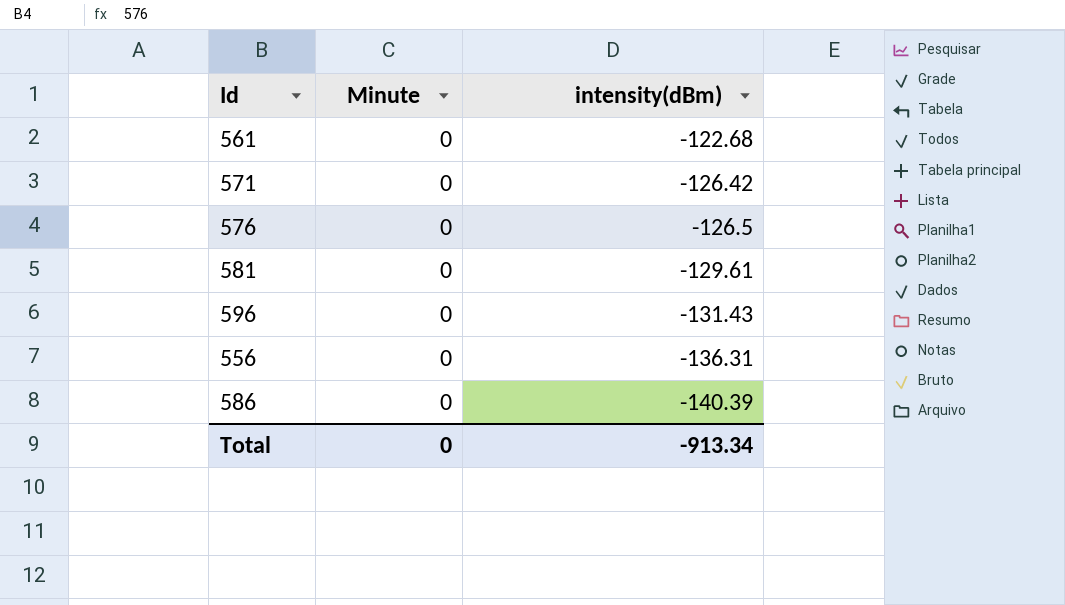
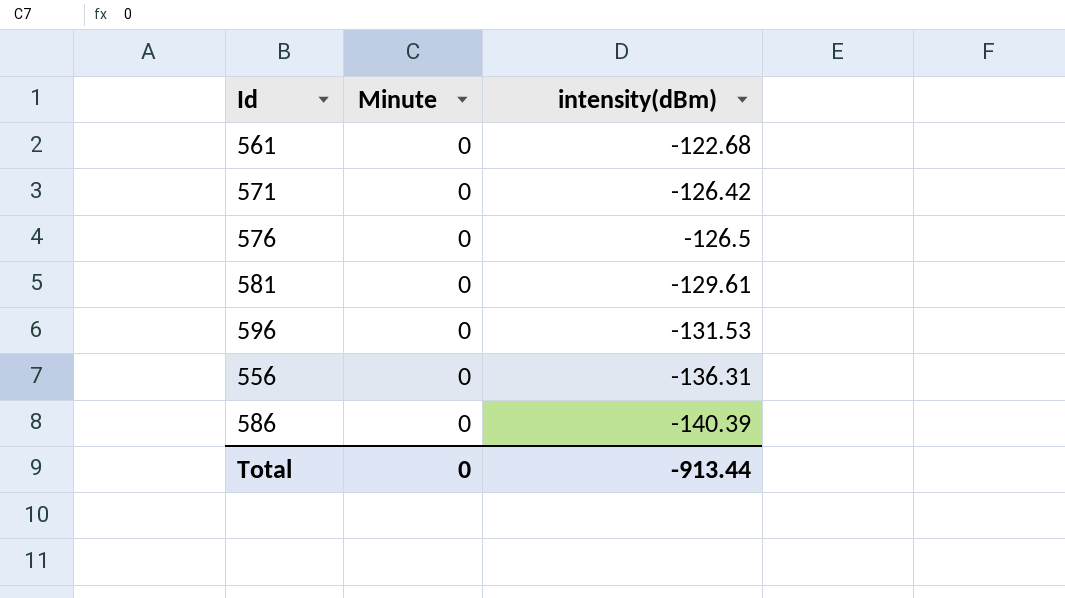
596 | intensity(dBm): -131.43 -> -131.53
Total | intensity(dBm): -913.34 -> -913.44

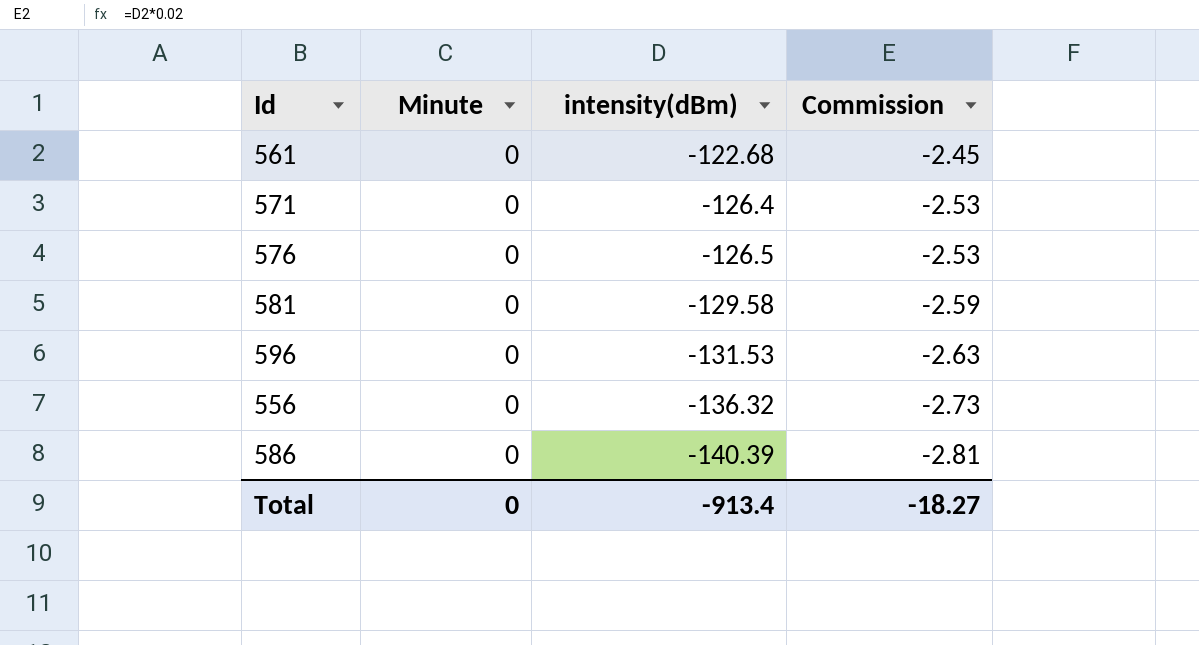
column Commission | formula: none -> [intensity(dBm)] * 0.02
571 | intensity(dBm): -126.42 -> -126.4
581 | intensity(dBm): -129.61 -> -129.58
556 | intensity(dBm): -136.31 -> -136.32
Total | intensity(dBm): -913.44 -> -913.4

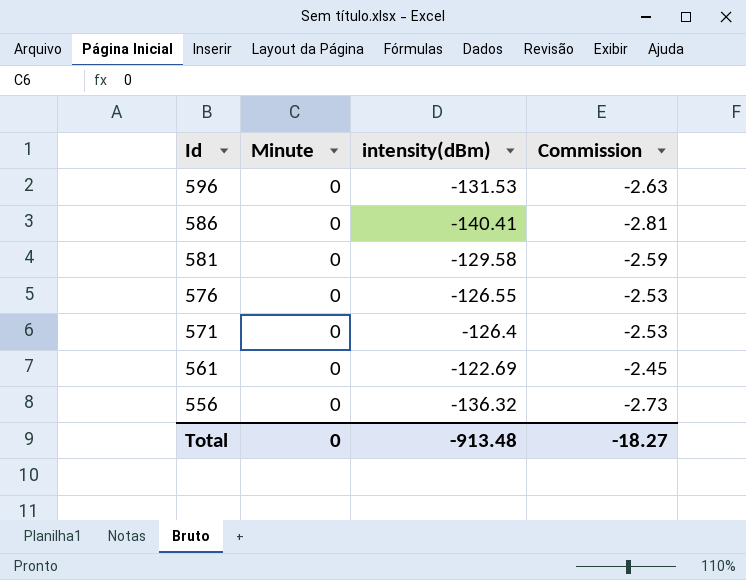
row order: intensity(dBm) descending -> Id descending
586 | intensity(dBm): -140.39 -> -140.41
576 | intensity(dBm): -126.5 -> -126.55
561 | intensity(dBm): -122.68 -> -122.69
Total | intensity(dBm): -913.4 -> -913.48

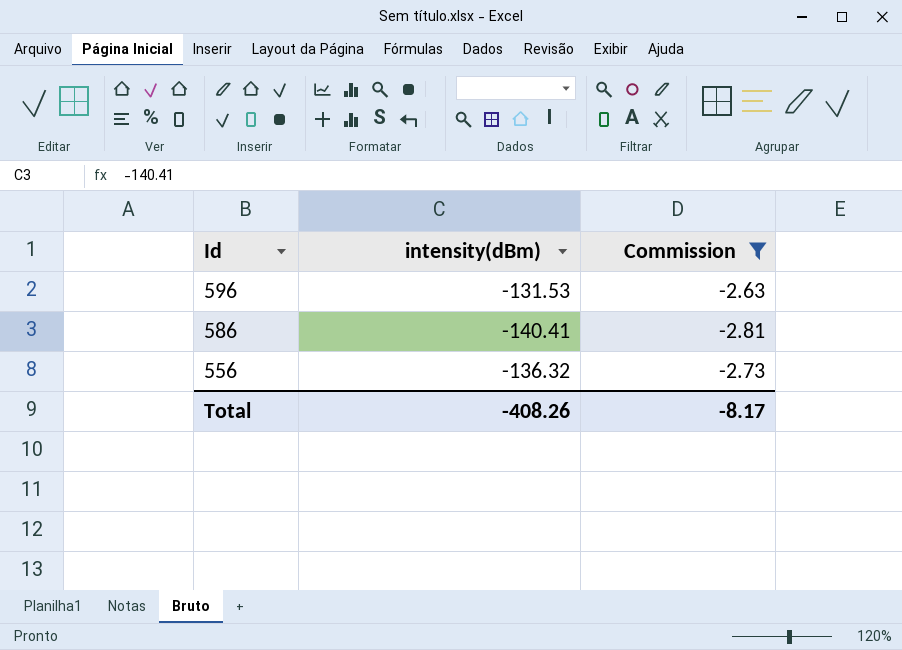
filter: none -> Commission <= -2.63
column Minute | position: 2 -> none
Total | intensity(dBm): -913.48 -> -408.26
Total | Commission: -18.27 -> -8.17

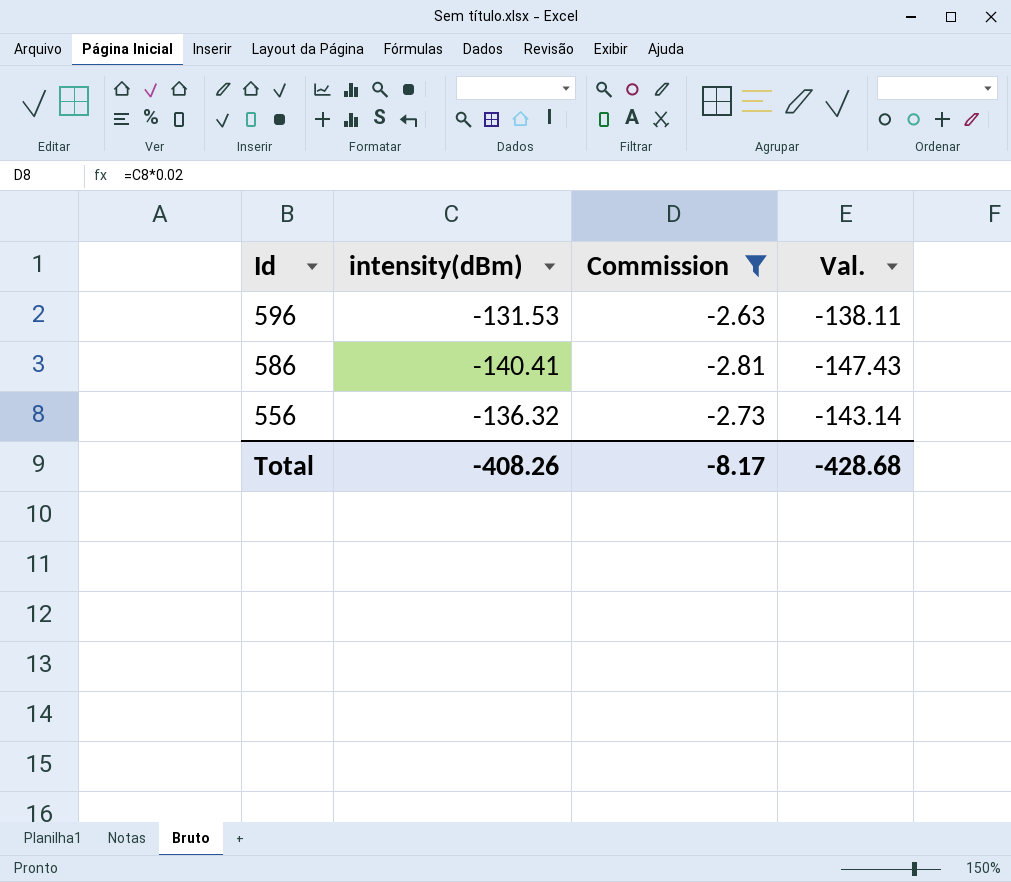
column Val. | formula: none -> [intensity(dBm)] * 1.05

